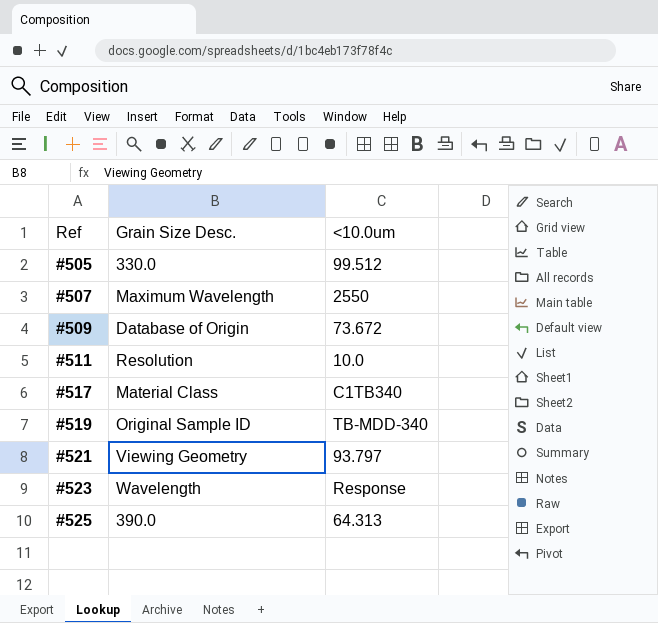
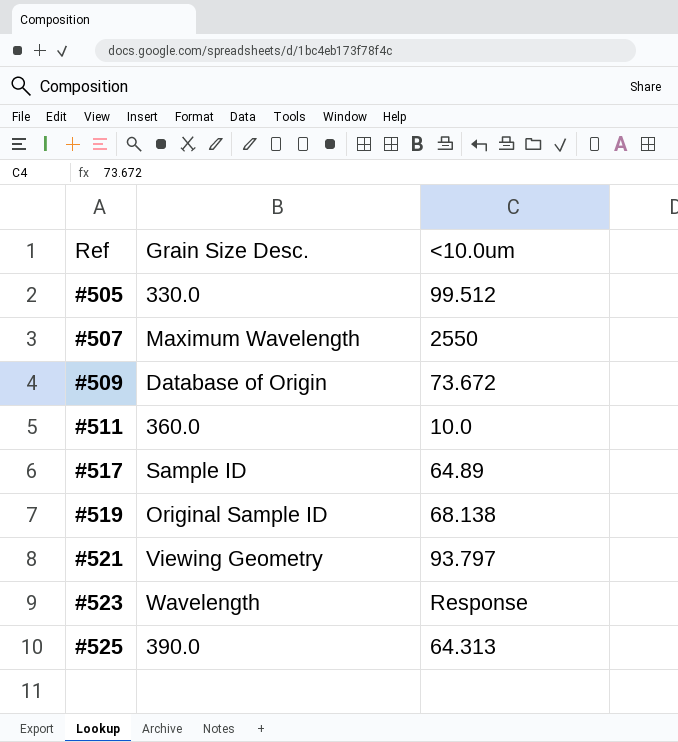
#511 | Grain Size Desc.: Resolution -> 360.0
#517 | Grain Size Desc.: Material Class -> Sample ID
#517 | <10.0um: C1TB340 -> 64.89
#519 | <10.0um: TB-MDD-340 -> 68.138

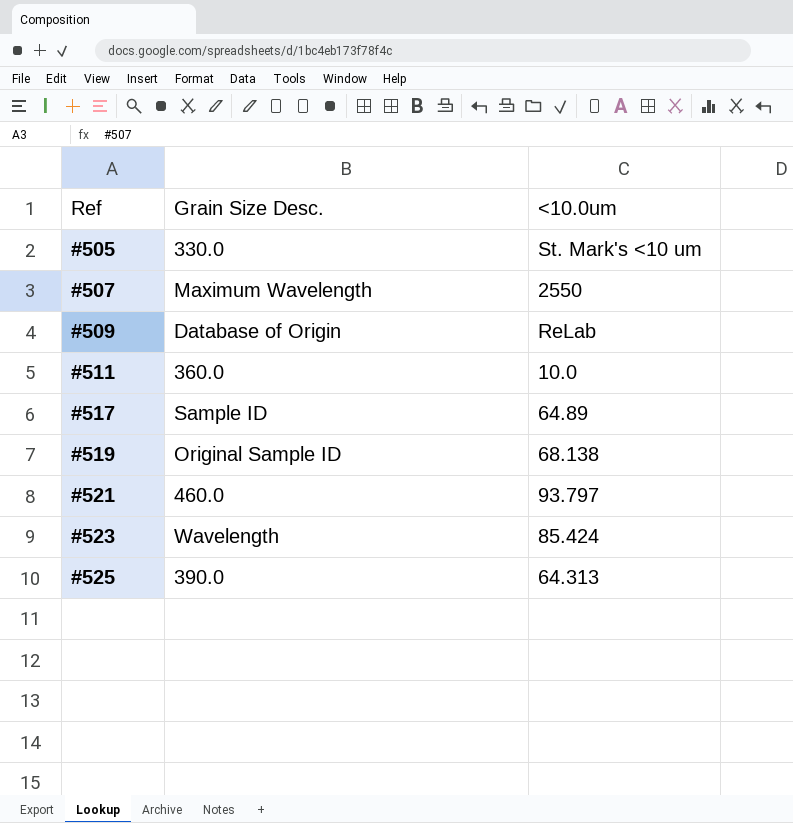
#505 | <10.0um: 99.512 -> St. Mark's <10 um
#509 | <10.0um: 73.672 -> ReLab
#521 | Grain Size Desc.: Viewing Geometry -> 460.0
#523 | <10.0um: Response -> 85.424

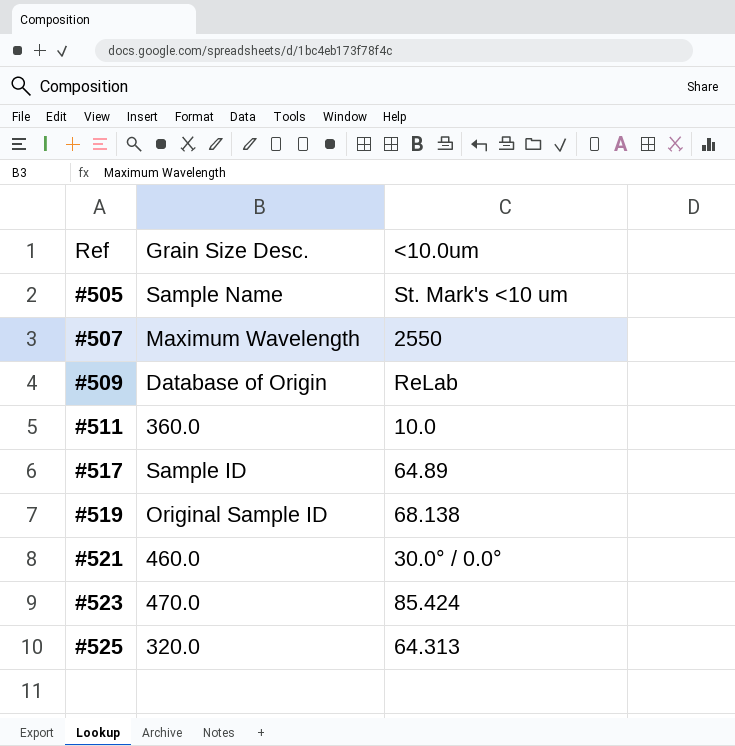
#505 | Grain Size Desc.: 330.0 -> Sample Name
#521 | <10.0um: 93.797 -> 30.0° / 0.0°
#523 | Grain Size Desc.: Wavelength -> 470.0
#525 | Grain Size Desc.: 390.0 -> 320.0

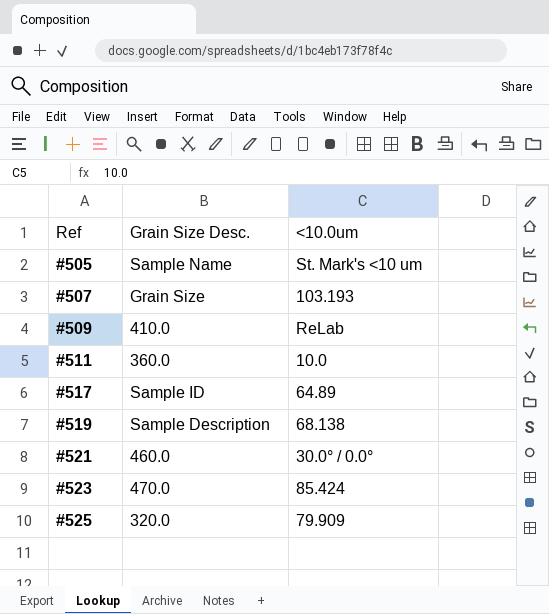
#507 | Grain Size Desc.: Maximum Wavelength -> Grain Size
#507 | <10.0um: 2550 -> 103.193
#509 | Grain Size Desc.: Database of Origin -> 410.0
#519 | Grain Size Desc.: Original Sample ID -> Sample Description
#525 | <10.0um: 64.313 -> 79.909

